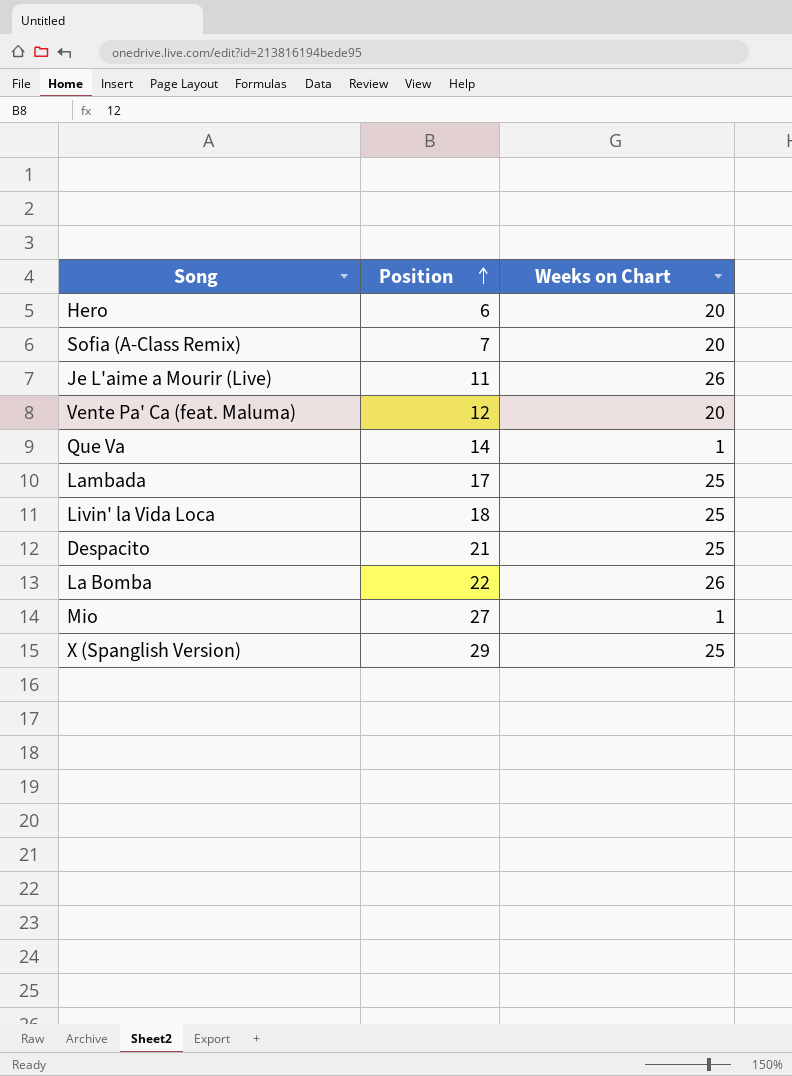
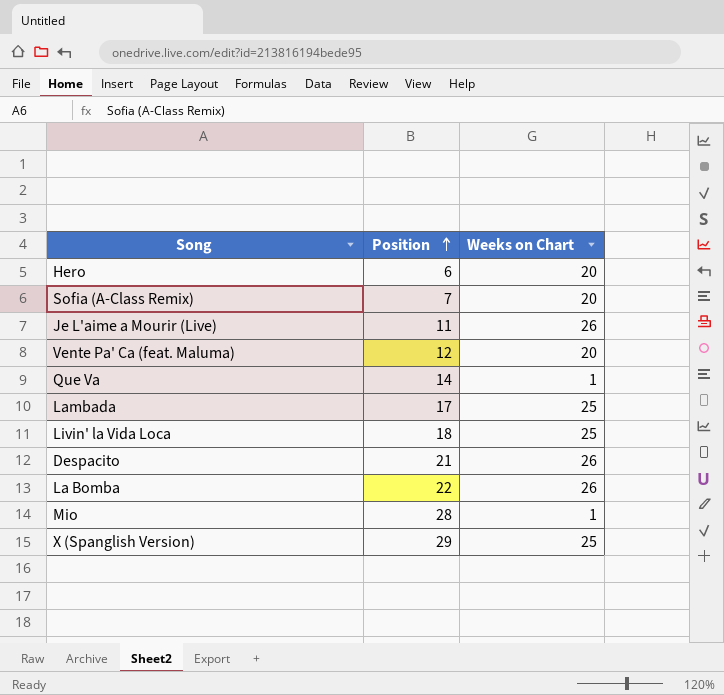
Despacito | Weeks on Chart: 25 -> 26
Mio | Position: 27 -> 28

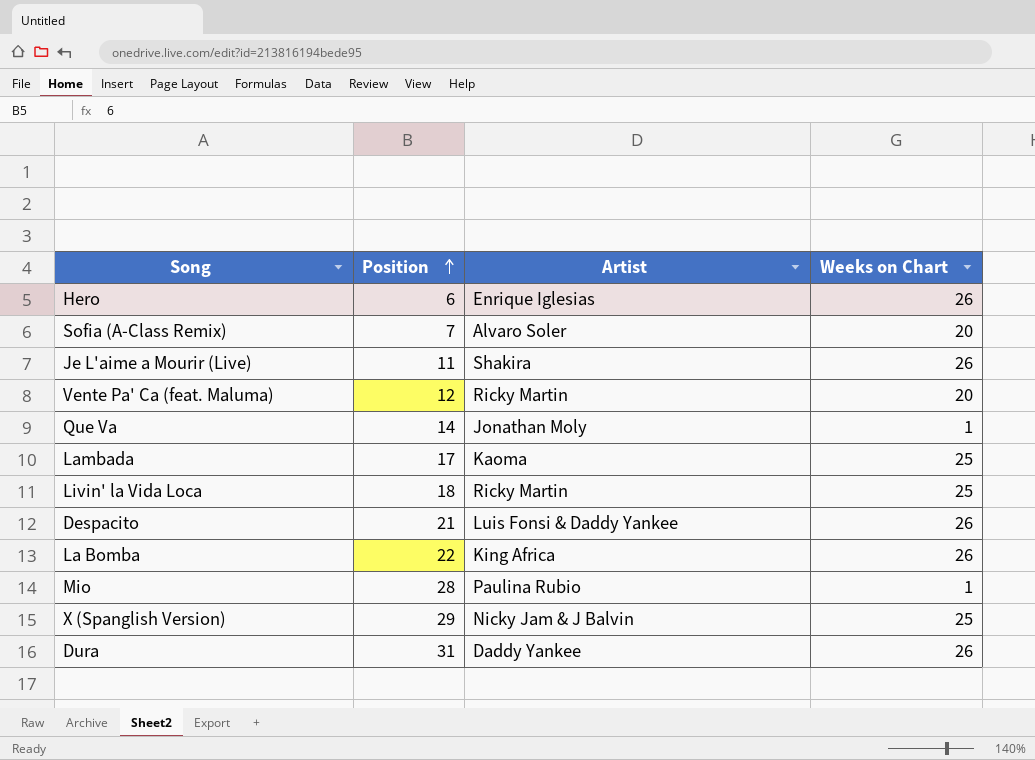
column Artist | position: none -> 3
Hero | Weeks on Chart: 20 -> 26
row Dura: none -> 31 | Daddy Yankee | 26

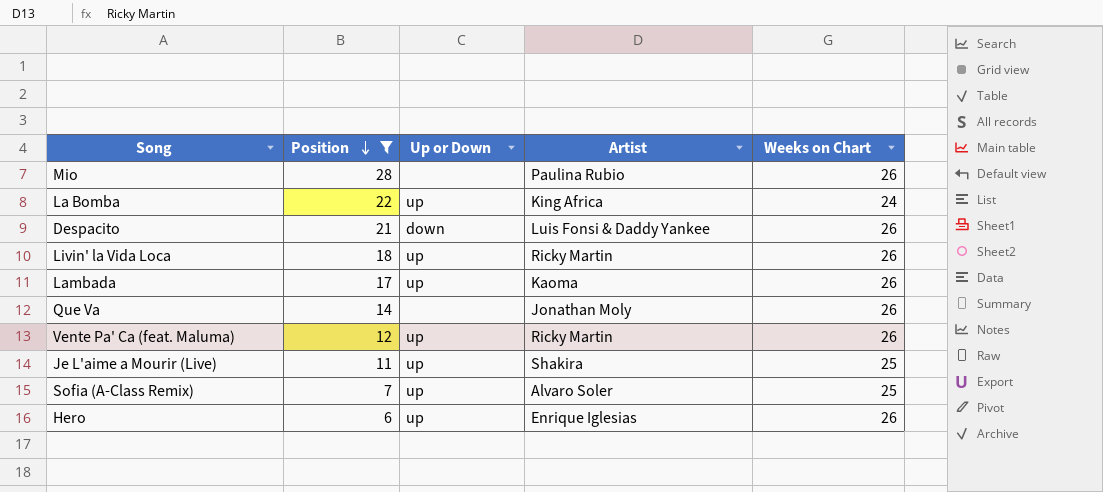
filter: none -> Position <= 28
row order: Position ascending -> Position descending
column Up or Down | position: none -> 3
Mio | Weeks on Chart: 1 -> 26
La Bomba | Weeks on Chart: 26 -> 24
Livin' la Vida Loca | Weeks on Chart: 25 -> 26
Lambada | Weeks on Chart: 25 -> 26
Que Va | Weeks on Chart: 1 -> 26
Vente Pa' Ca (feat. Maluma) | Weeks on Chart: 20 -> 26
Je L'aime a Mourir (Live) | Weeks on Chart: 26 -> 25
Sofia (A-Class Remix) | Weeks on Chart: 20 -> 25

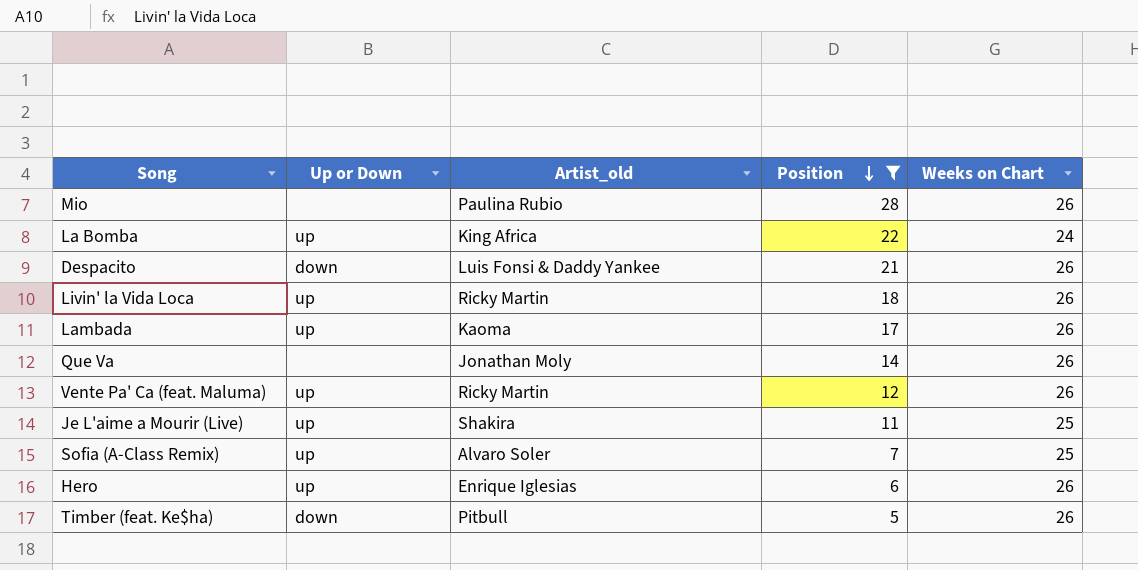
column name: Artist -> Artist_old
column Position | position: 2 -> 4
row Timber (feat. Ke$ha): none -> down | Pitbull | 5 | 26

